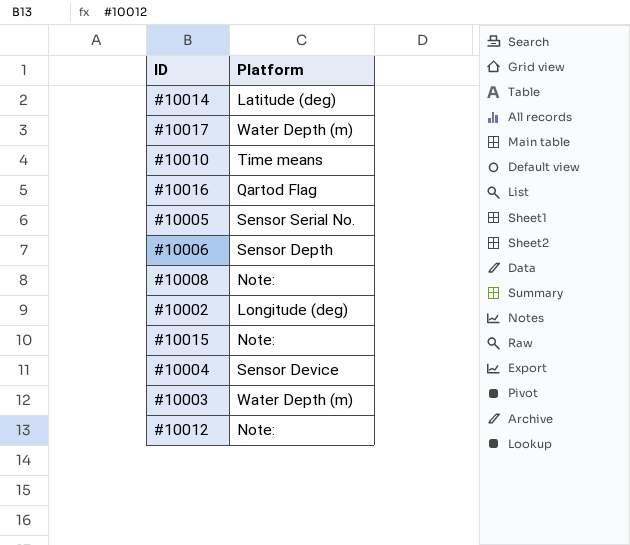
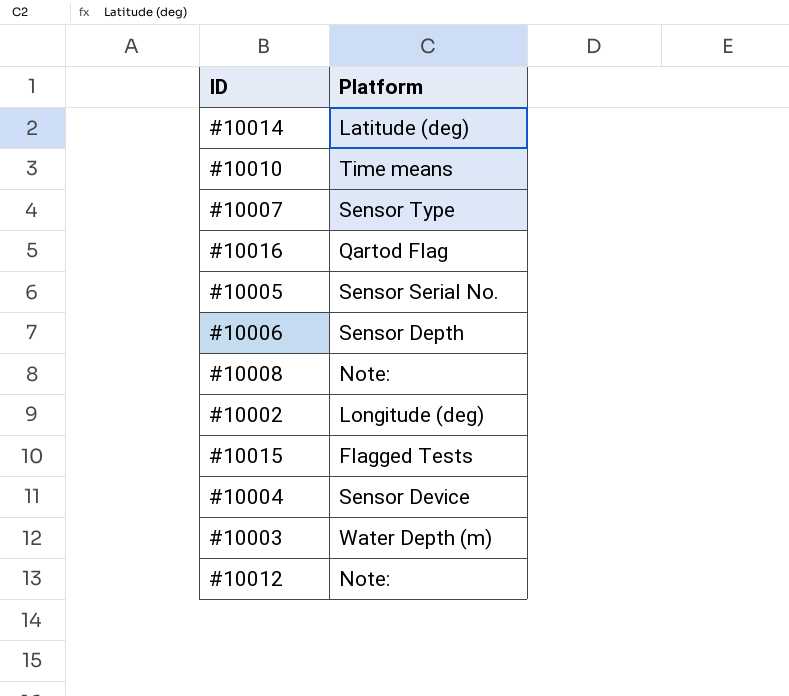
row #10017: Water Depth (m) -> none
row #10007: none -> Sensor Type
#10015 | Platform: Note: -> Flagged Tests

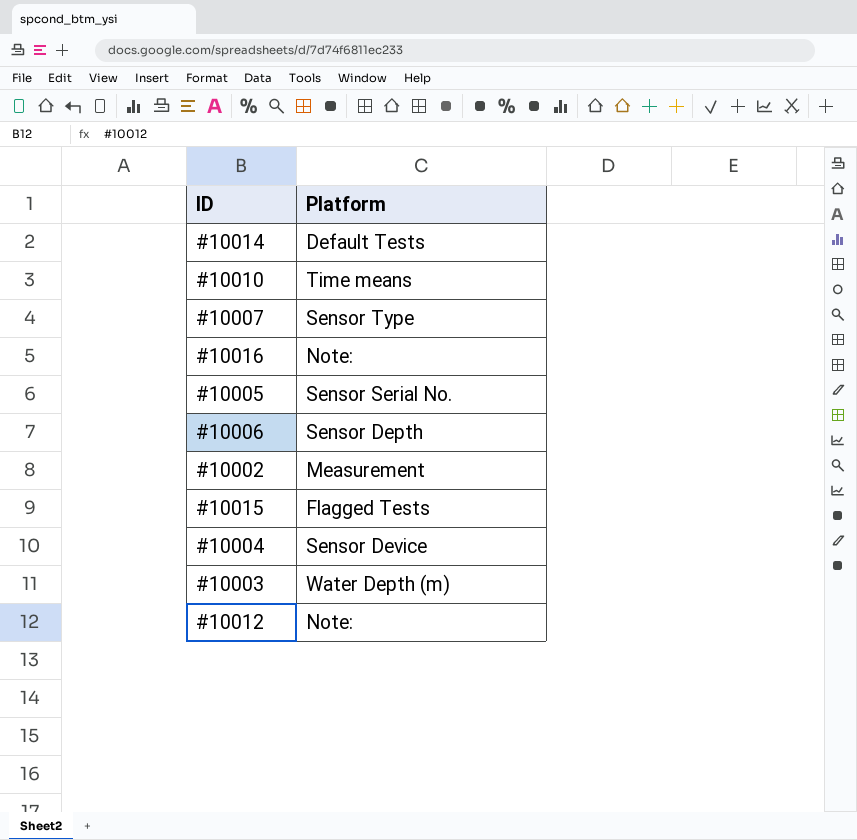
row #10008: Note: -> none
#10014 | Platform: Latitude (deg) -> Default Tests
#10016 | Platform: Qartod Flag -> Note:
#10002 | Platform: Longitude (deg) -> Measurement

